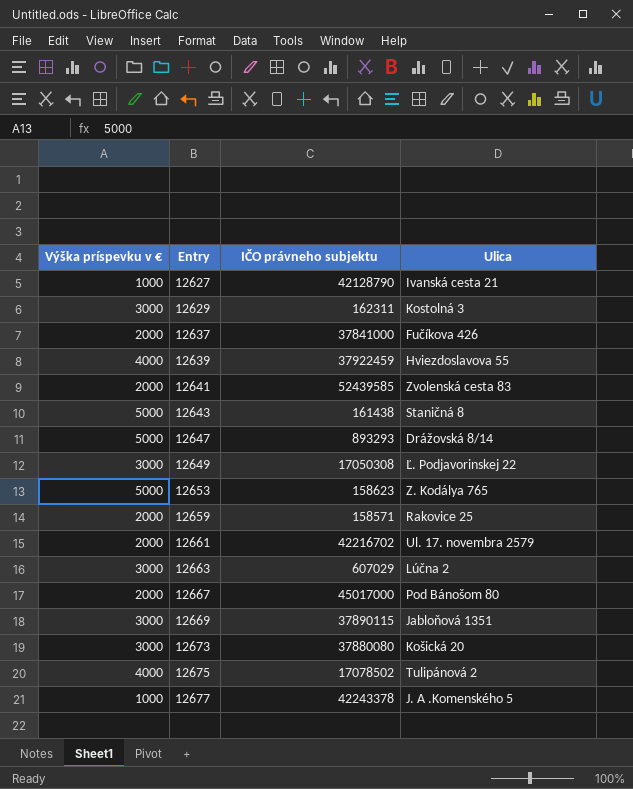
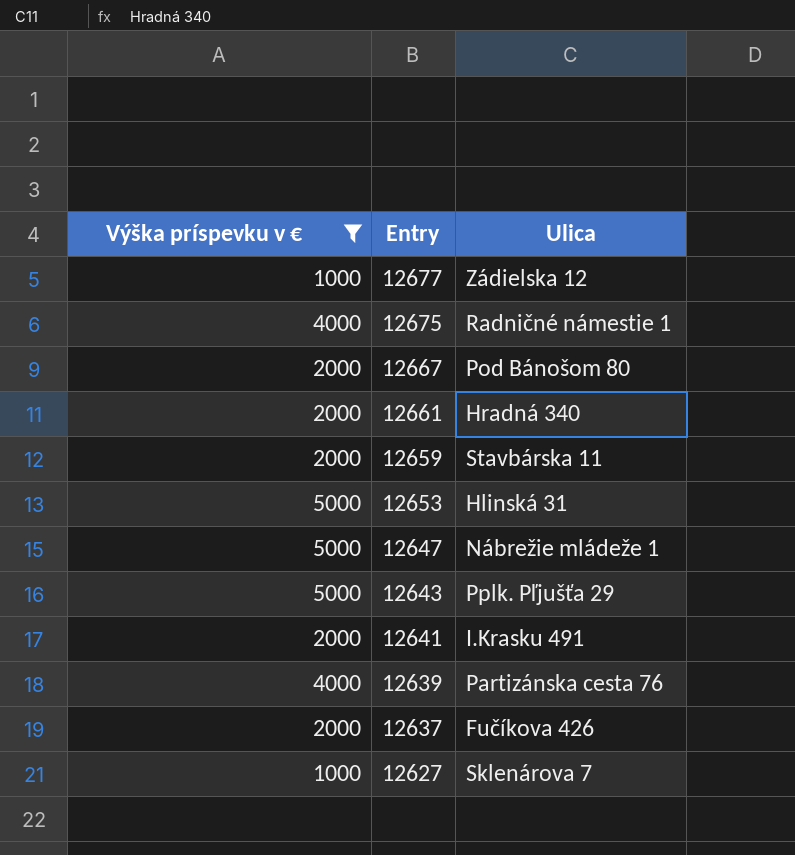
filter: none -> Výška príspevku v € != 3000
row order: Entry ascending -> Entry descending
column IČO právneho subjektu | position: 3 -> none
12677 | Ulica: J. A .Komenského 5 -> Zádielska 12
12675 | Ulica: Tulipánová 2 -> Radničné námestie 1
12661 | Ulica: Ul. 17. novembra 2579 -> Hradná 340
12659 | Ulica: Rakovice 25 -> Stavbárska 11
12653 | Ulica: Z. Kodálya 765 -> Hlinská 31
12647 | Ulica: Drážovská 8/14 -> Nábrežie mládeže 1
12643 | Ulica: Staničná 8 -> Pplk. Pľjušťa 29
12641 | Ulica: Zvolenská cesta 83 -> I.Krasku 491
12639 | Ulica: Hviezdoslavova 55 -> Partizánska cesta 76
12627 | Ulica: Ivanská cesta 21 -> Sklenárova 7

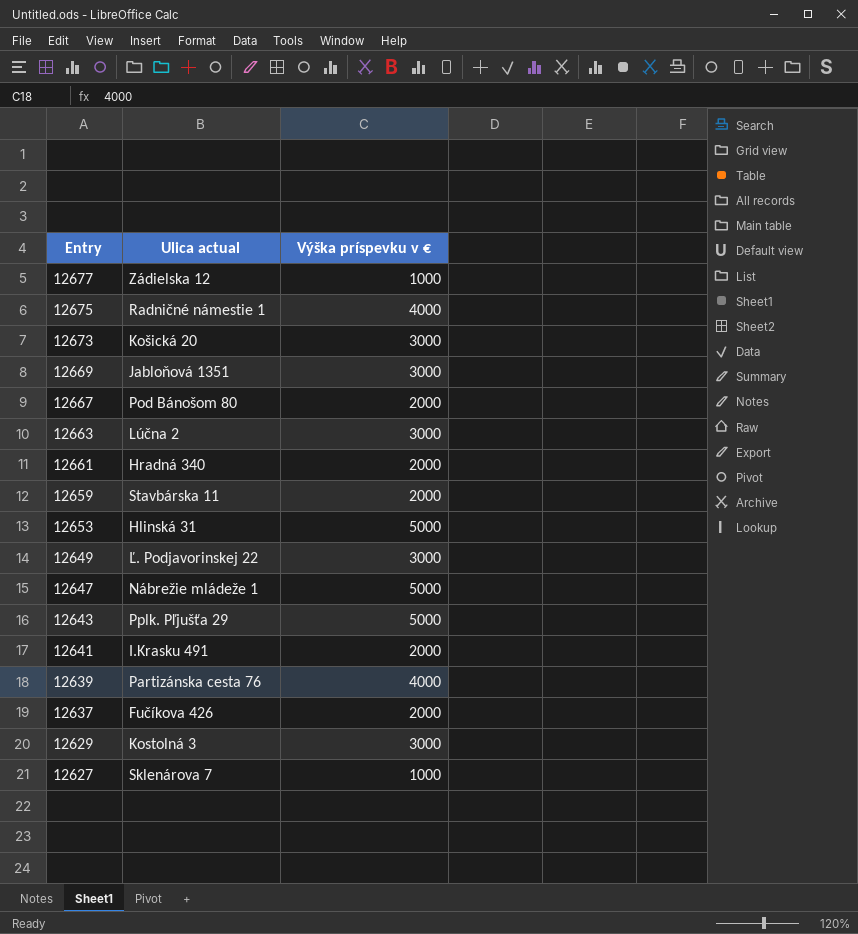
filter: Výška príspevku v € != 3000 -> none
column name: Ulica -> Ulica actual
column Výška príspevku v € | position: 1 -> 3

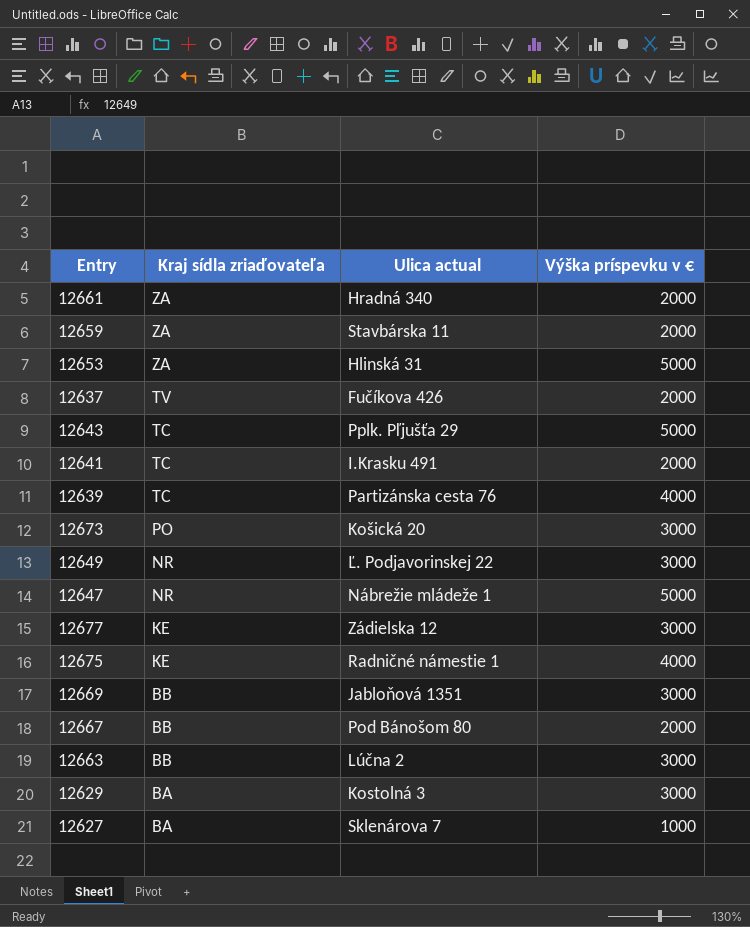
row order: Entry descending -> Kraj sídla zriaďovateľa descending
column Kraj sídla zriaďovateľa | position: none -> 2
12677 | Výška príspevku v €: 1000 -> 3000

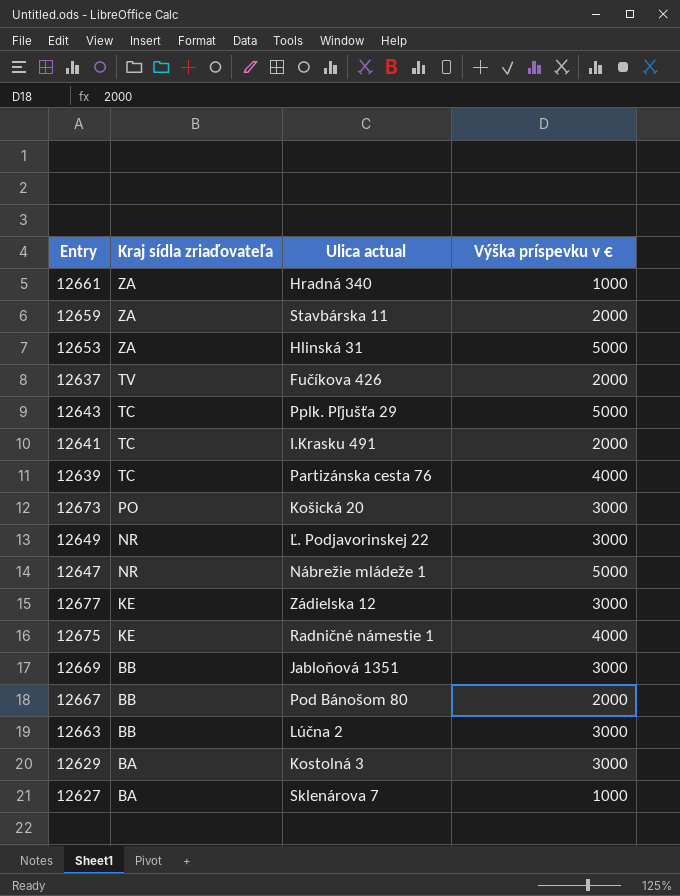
12661 | Výška príspevku v €: 2000 -> 1000

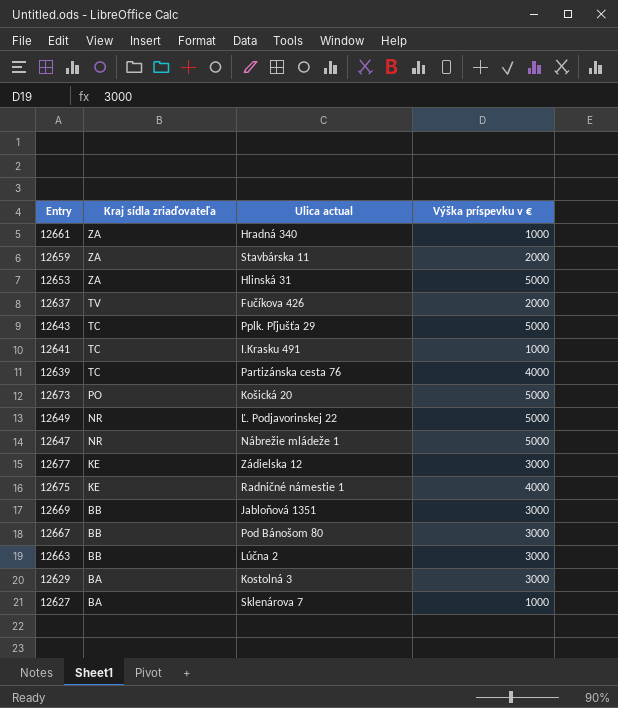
12641 | Výška príspevku v €: 2000 -> 1000
12673 | Výška príspevku v €: 3000 -> 5000
12649 | Výška príspevku v €: 3000 -> 5000
12667 | Výška príspevku v €: 2000 -> 3000

